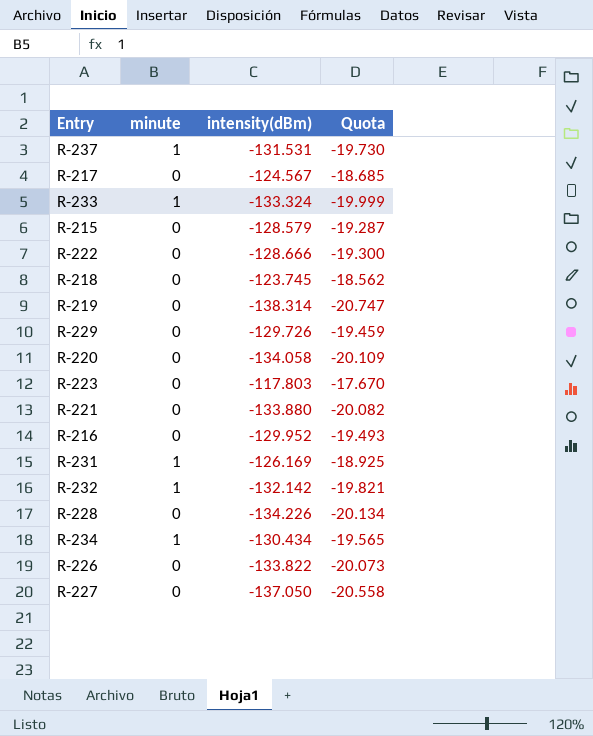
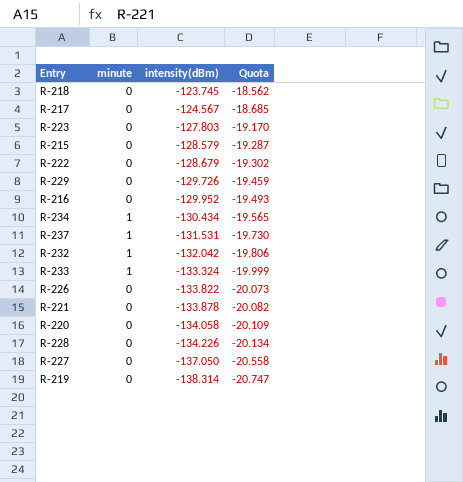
row order: none -> intensity(dBm) descending
row R-231: 1 | -126.169 | -18.925 -> none
R-223 | intensity(dBm): -117.803 -> -127.803
R-223 | Quota: -17.670 -> -19.170
R-222 | intensity(dBm): -128.666 -> -128.679
R-222 | Quota: -19.300 -> -19.302
R-232 | intensity(dBm): -132.142 -> -132.042
R-232 | Quota: -19.821 -> -19.806
R-221 | intensity(dBm): -133.880 -> -133.878

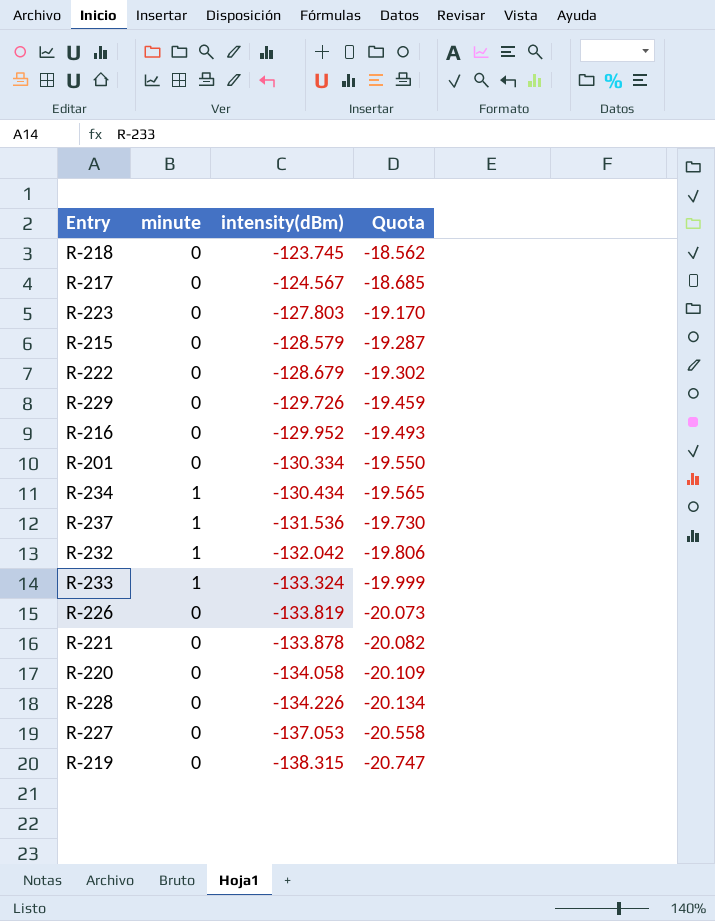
row R-201: none -> 0 | -130.334 | -19.550
R-237 | intensity(dBm): -131.531 -> -131.536
R-226 | intensity(dBm): -133.822 -> -133.819
R-227 | intensity(dBm): -137.050 -> -137.053
R-219 | intensity(dBm): -138.314 -> -138.315

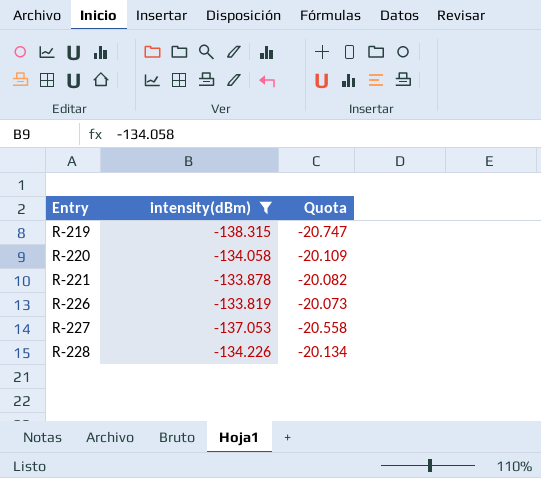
filter: none -> intensity(dBm) <= -133.819
row order: intensity(dBm) descending -> Entry ascending
column minute | position: 2 -> none

